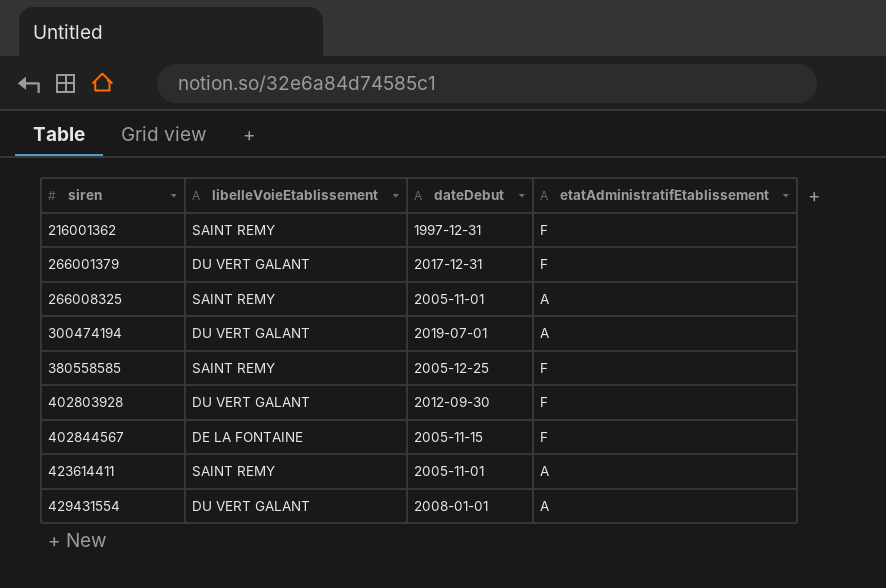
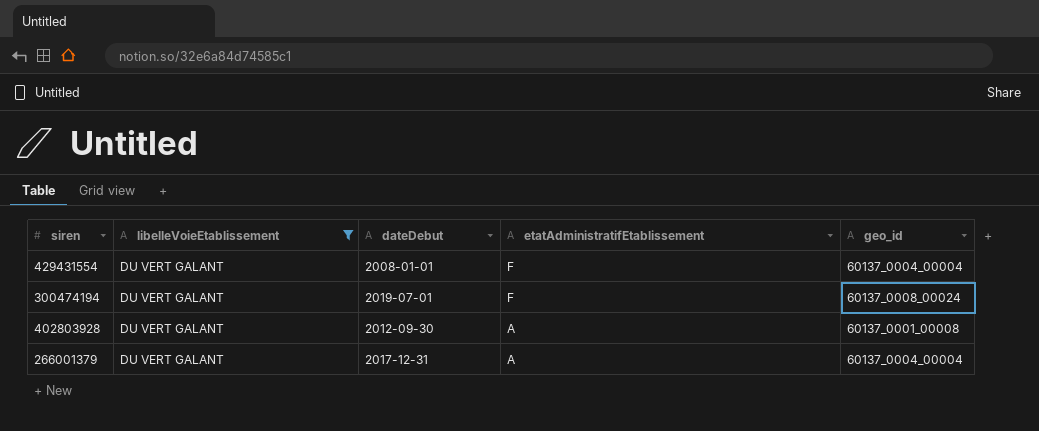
filter: none -> libelleVoieEtablissement = DU VERT GALANT
row order: siren ascending -> etatAdministratifEtablissement descending
column geo_id | position: none -> 5
429431554 | etatAdministratifEtablissement: A -> F
300474194 | etatAdministratifEtablissement: A -> F
402803928 | etatAdministratifEtablissement: F -> A
266001379 | etatAdministratifEtablissement: F -> A

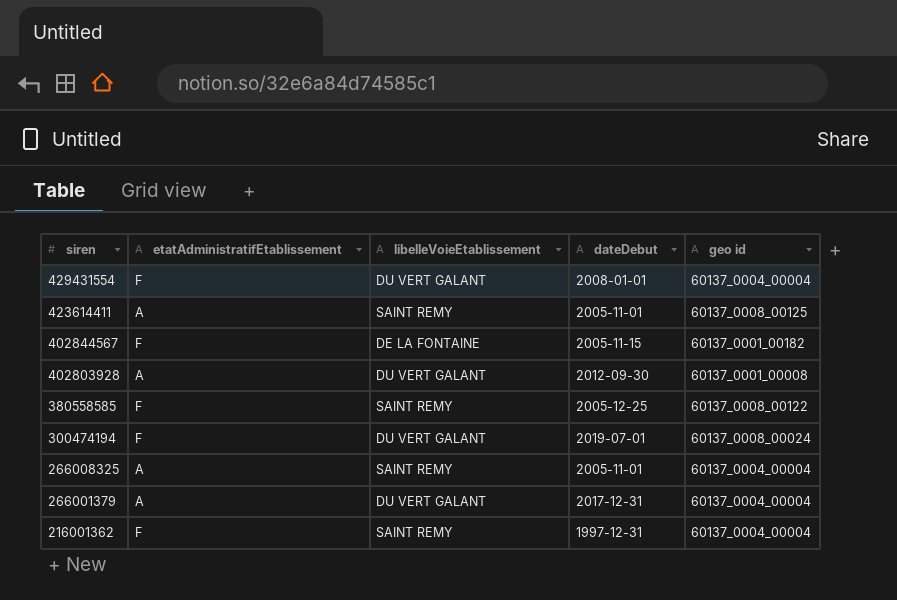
filter: libelleVoieEtablissement = DU VERT GALANT -> none
row order: etatAdministratifEtablissement descending -> siren descending
column etatAdministratifEtablissement | position: 4 -> 2
column name: geo_id -> geo id

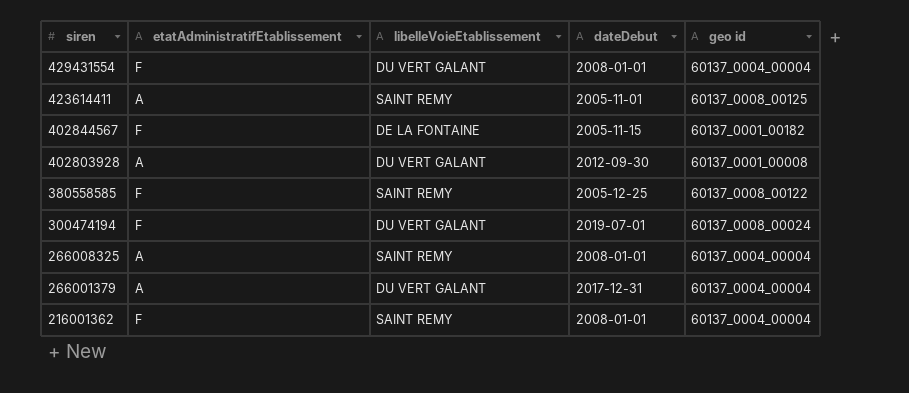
266008325 | dateDebut: 2005-11-01 -> 2008-01-01
216001362 | dateDebut: 1997-12-31 -> 2008-01-01

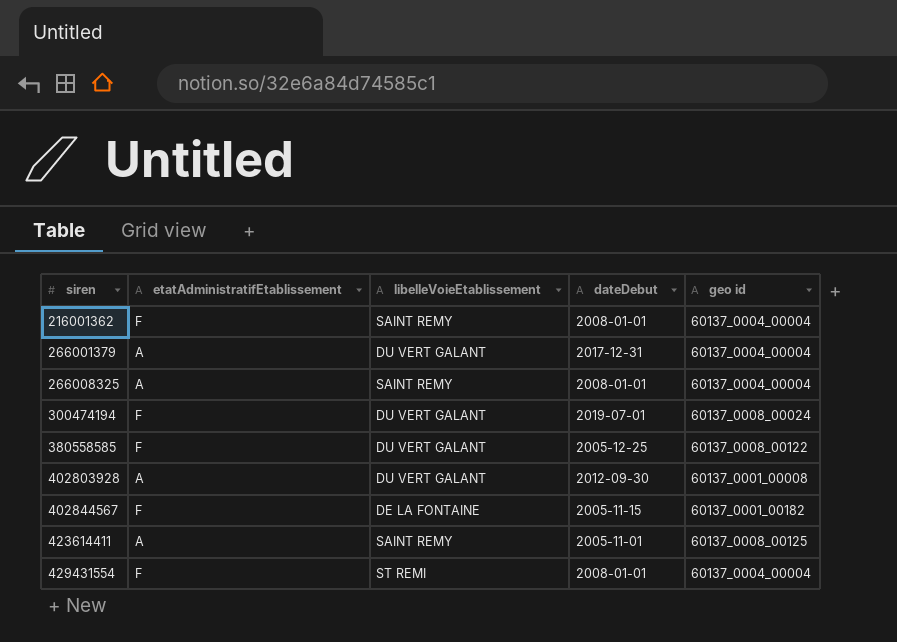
row order: siren descending -> siren ascending
380558585 | libelleVoieEtablissement: SAINT REMY -> DU VERT GALANT
429431554 | libelleVoieEtablissement: DU VERT GALANT -> ST REMI

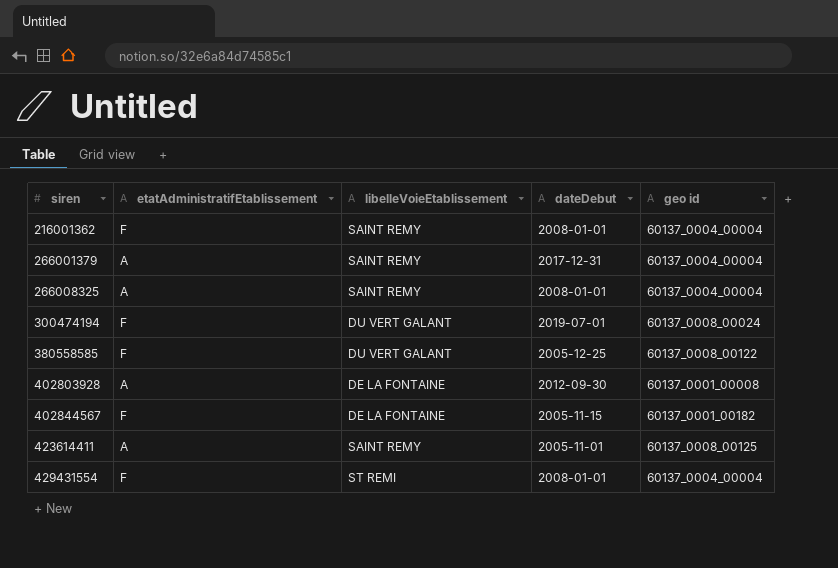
266001379 | libelleVoieEtablissement: DU VERT GALANT -> SAINT REMY
402803928 | libelleVoieEtablissement: DU VERT GALANT -> DE LA FONTAINE

